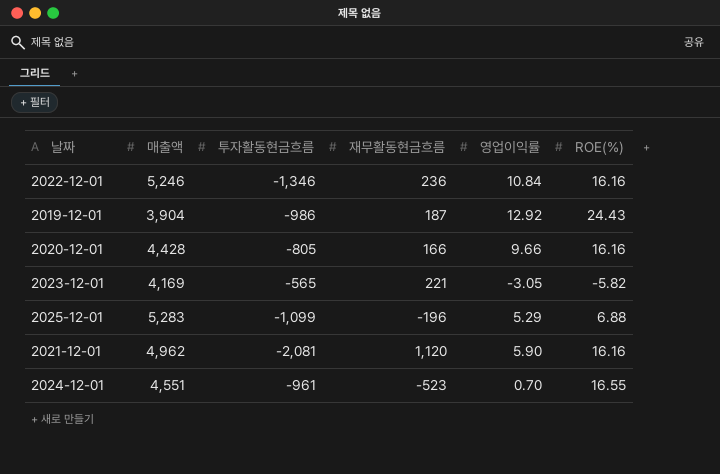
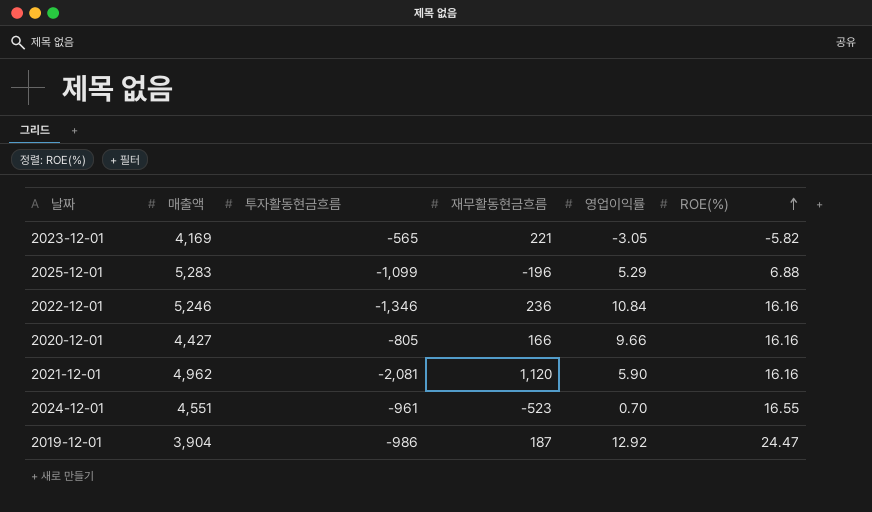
row order: none -> ROE(%) ascending
2020-12-01 | 매출액: 4,428 -> 4,427
2019-12-01 | ROE(%): 24.43 -> 24.47

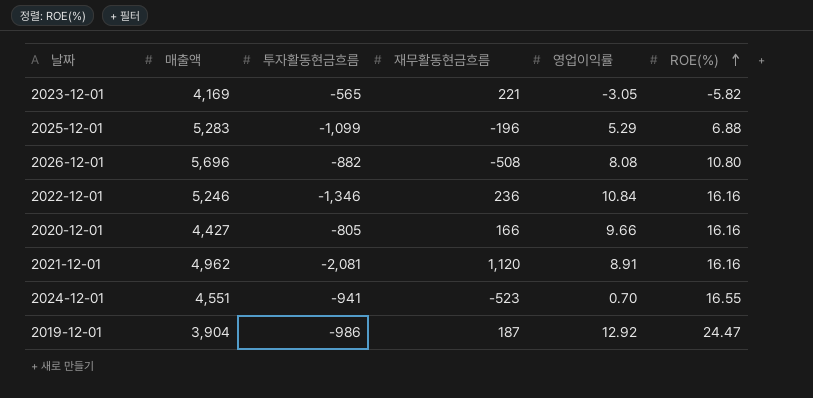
row 2026-12-01: none -> 5,696 | -882 | -508 | 8.08 | 10.80
2021-12-01 | 영업이익률: 5.90 -> 8.91
2024-12-01 | 투자활동현금흐름: -961 -> -941

